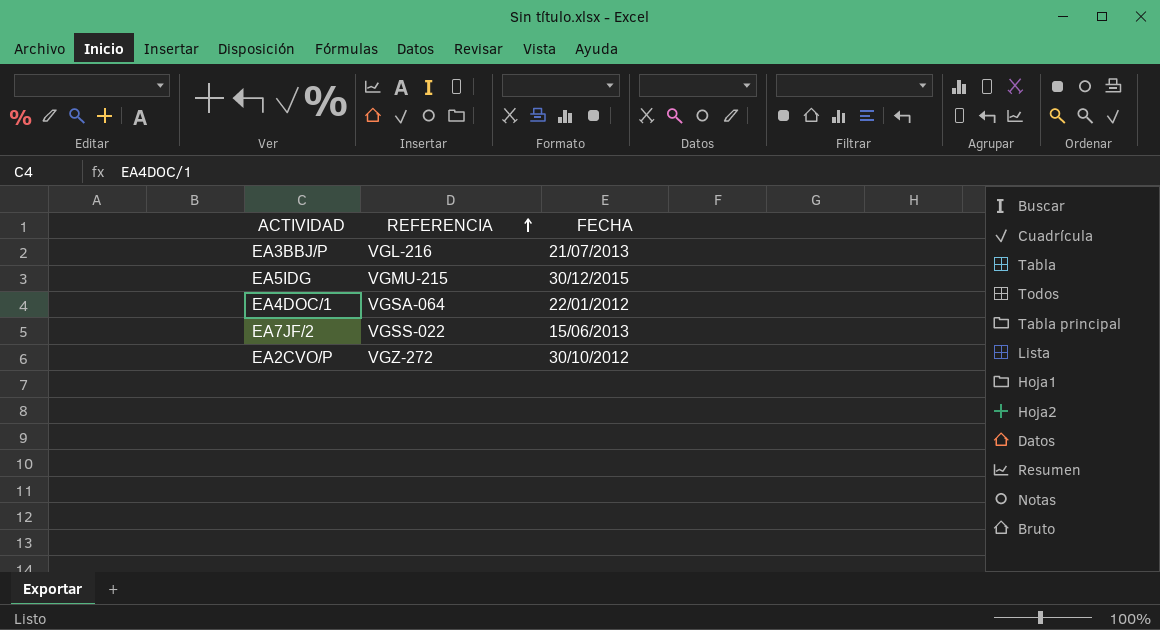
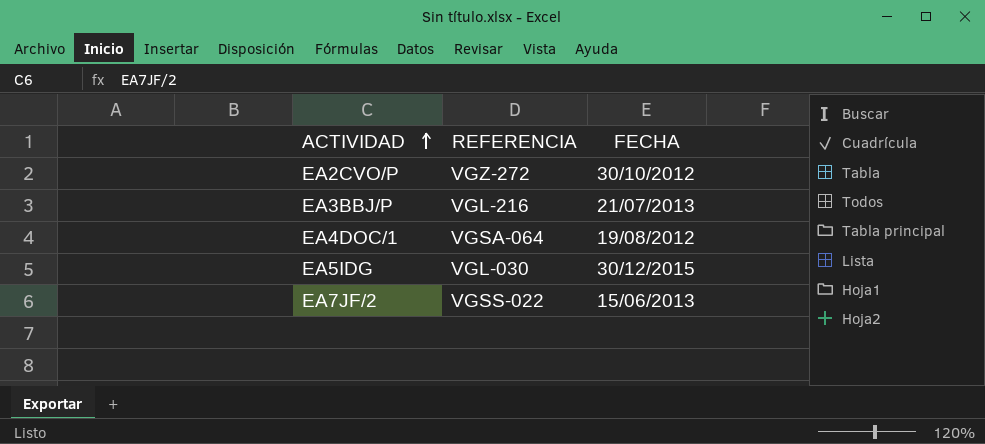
row order: REFERENCIA ascending -> ACTIVIDAD ascending
EA4DOC/1 | FECHA: 22/01/2012 -> 19/08/2012
EA5IDG | REFERENCIA: VGMU-215 -> VGL-030

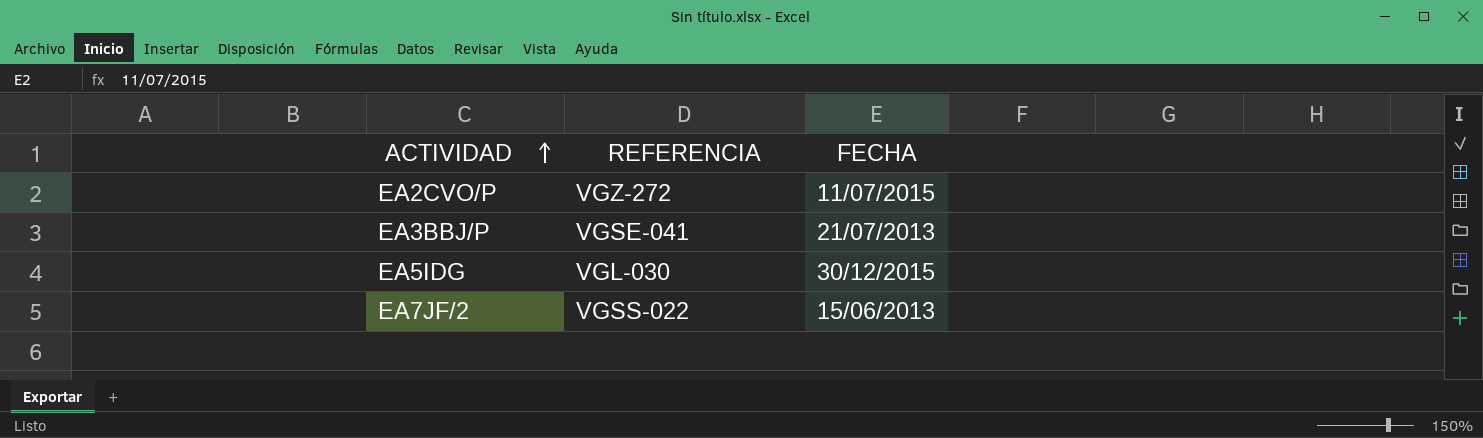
row EA4DOC/1: VGSA-064 | 19/08/2012 -> none
EA2CVO/P | FECHA: 30/10/2012 -> 11/07/2015
EA3BBJ/P | REFERENCIA: VGL-216 -> VGSE-041

